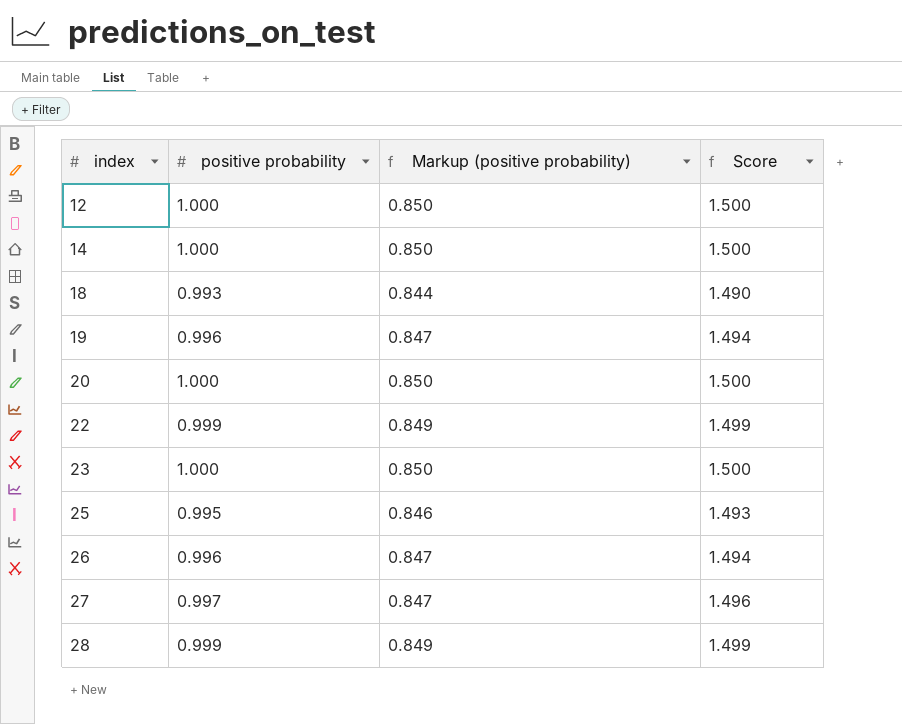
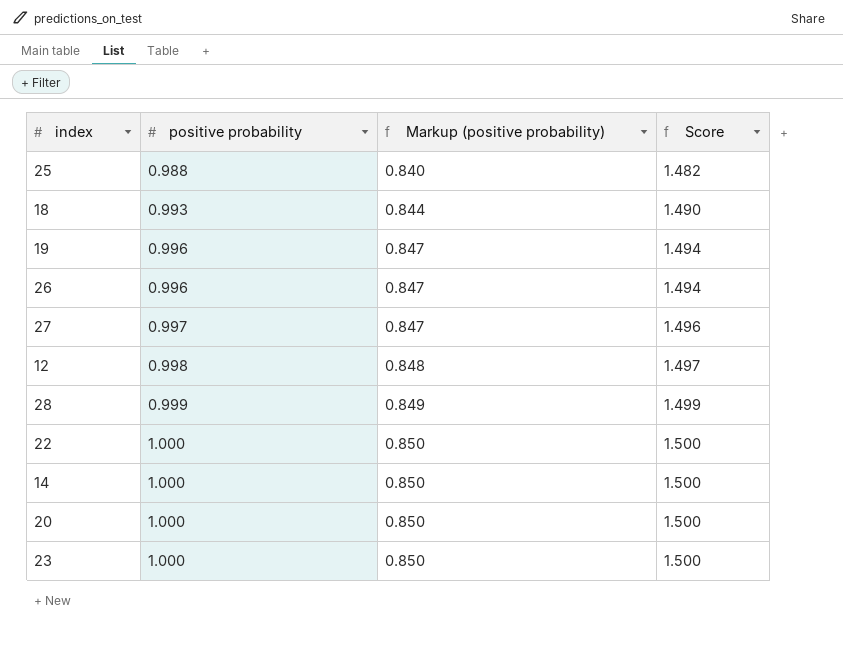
row order: index ascending -> positive probability ascending
25 | positive probability: 0.995 -> 0.988
25 | Markup (positive probability): 0.846 -> 0.840
25 | Score: 1.493 -> 1.482
12 | positive probability: 1.000 -> 0.998
12 | Markup (positive probability): 0.850 -> 0.848
12 | Score: 1.500 -> 1.497
22 | positive probability: 0.999 -> 1.000
22 | Markup (positive probability): 0.849 -> 0.850
22 | Score: 1.499 -> 1.500

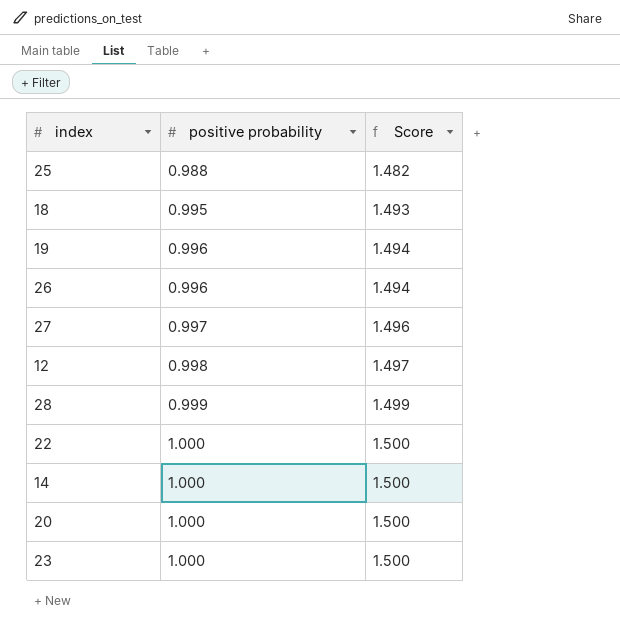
column Markup (positive probability) | formula: [positive probability] * 0.85 -> none
18 | positive probability: 0.993 -> 0.995
18 | Score: 1.490 -> 1.493

